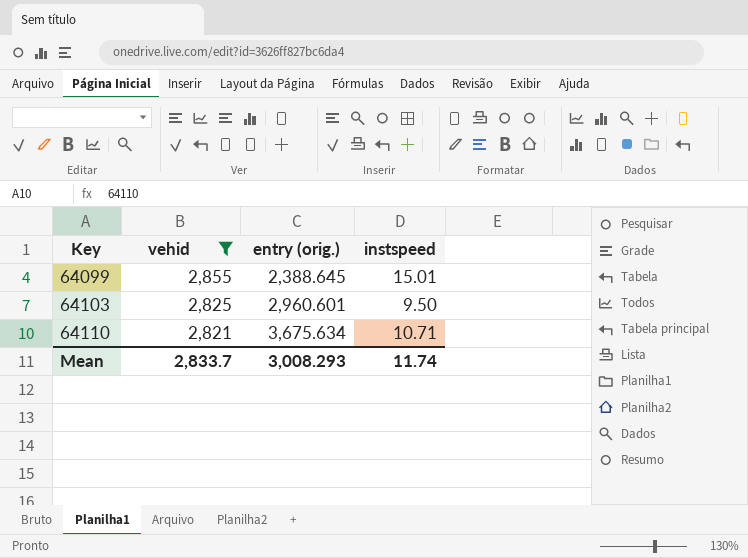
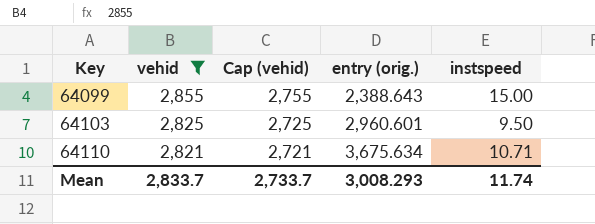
column Cap (vehid) | formula: none -> [vehid] - 100
64099 | entry (orig.): 2,388.645 -> 2,388.643
64099 | instspeed: 15.01 -> 15.00

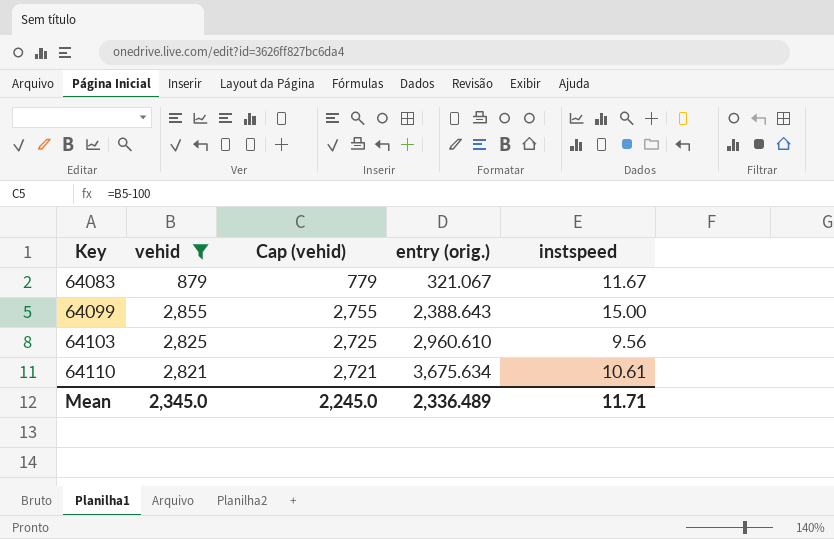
row 64083: none -> 879 | 779 | 321.067 | 11.67
64103 | entry (orig.): 2,960.601 -> 2,960.610
64103 | instspeed: 9.50 -> 9.56
64110 | instspeed: 10.71 -> 10.61
Mean | vehid: 2,833.7 -> 2,345.0
Mean | Cap (vehid): 2,733.7 -> 2,245.0
Mean | entry (orig.): 3,008.293 -> 2,336.489
Mean | instspeed: 11.74 -> 11.71

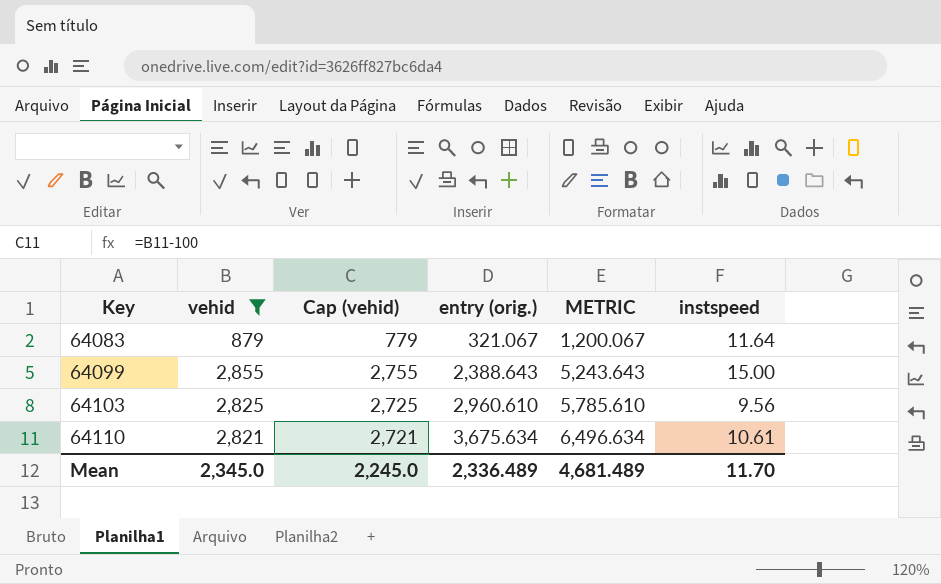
column METRIC | formula: none -> [vehid] + [entry (orig.)]
64083 | instspeed: 11.67 -> 11.64
Mean | instspeed: 11.71 -> 11.70

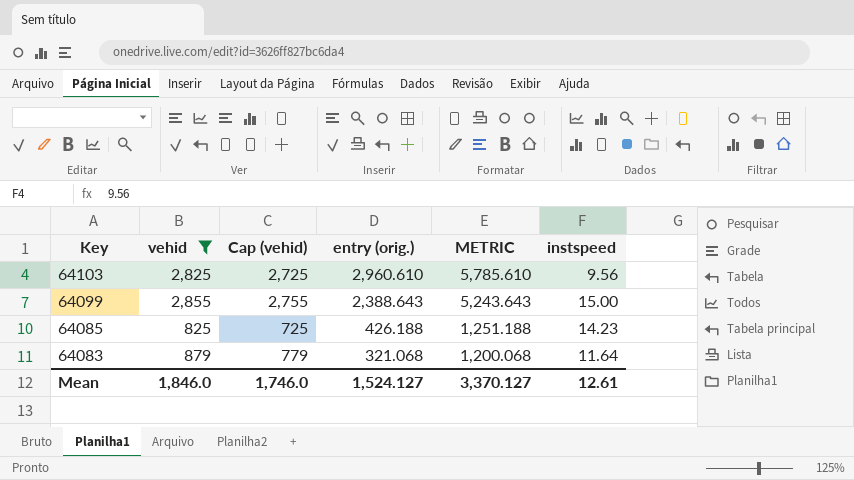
row order: Key ascending -> Key descending
row 64110: 2,821 | 2,721 | 3,675.634 | 6,496.634 | 10.61 -> none
row 64085: none -> 825 | 725 | 426.188 | 1,251.188 | 14.23
64083 | entry (orig.): 321.067 -> 321.068
64083 | METRIC: 1,200.067 -> 1,200.068
Mean | vehid: 2,345.0 -> 1,846.0
Mean | Cap (vehid): 2,245.0 -> 1,746.0
Mean | entry (orig.): 2,336.489 -> 1,524.127
Mean | METRIC: 4,681.489 -> 3,370.127
Mean | instspeed: 11.70 -> 12.61

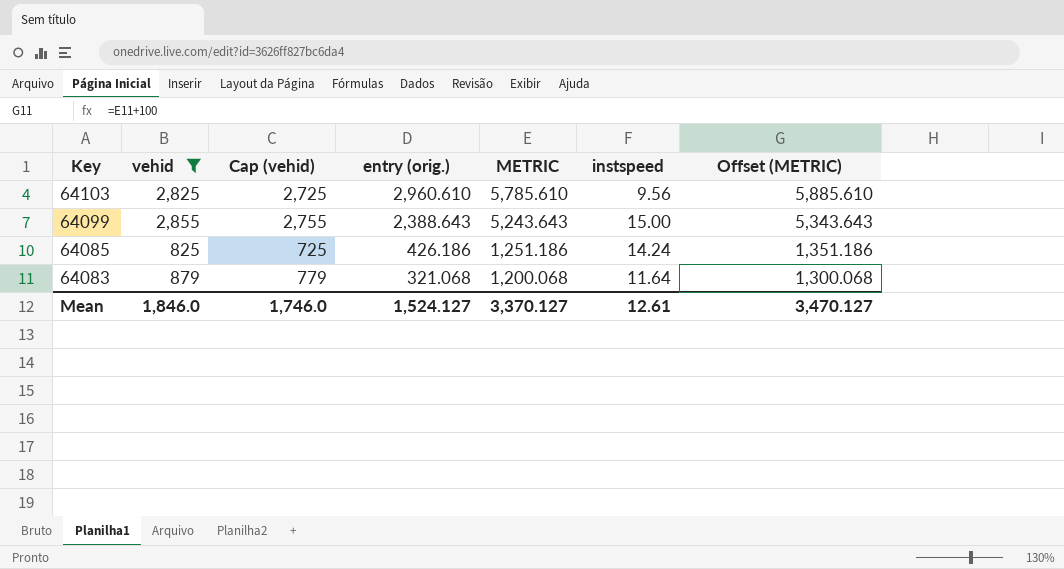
column Offset (METRIC) | formula: none -> [METRIC] + 100
64085 | entry (orig.): 426.188 -> 426.186
64085 | METRIC: 1,251.188 -> 1,251.186
64085 | instspeed: 14.23 -> 14.24

